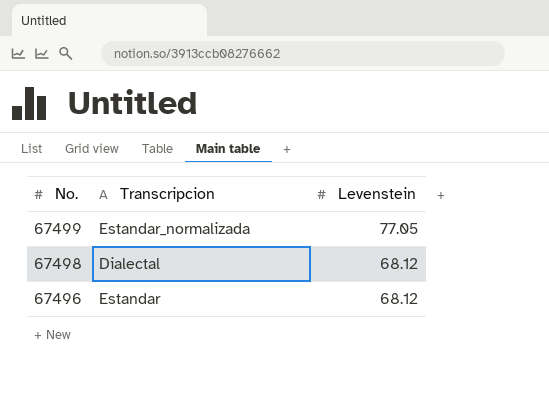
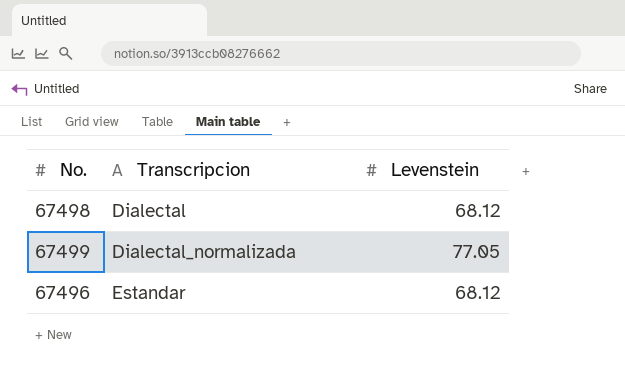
row order: No. descending -> Transcripcion ascending
67499 | Transcripcion: Estandar_normalizada -> Dialectal_normalizada

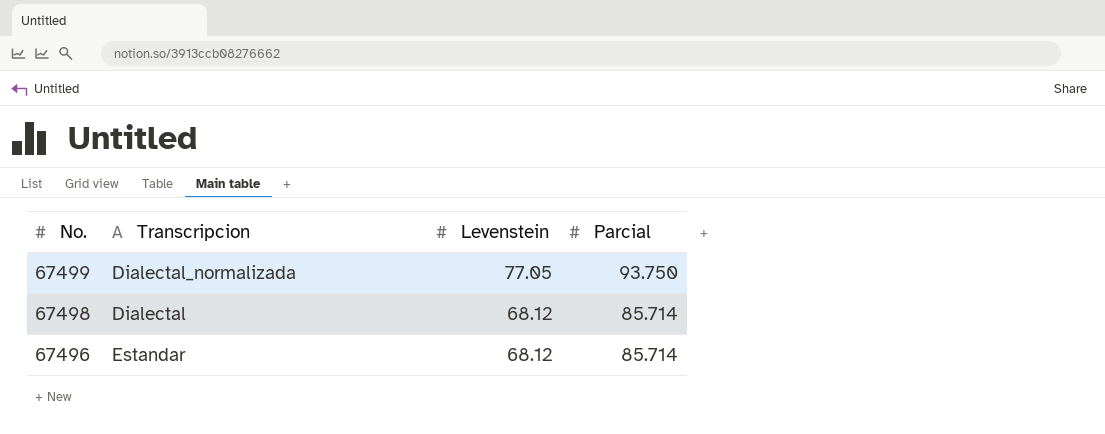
row order: Transcripcion ascending -> No. descending
column Parcial | position: none -> 4

